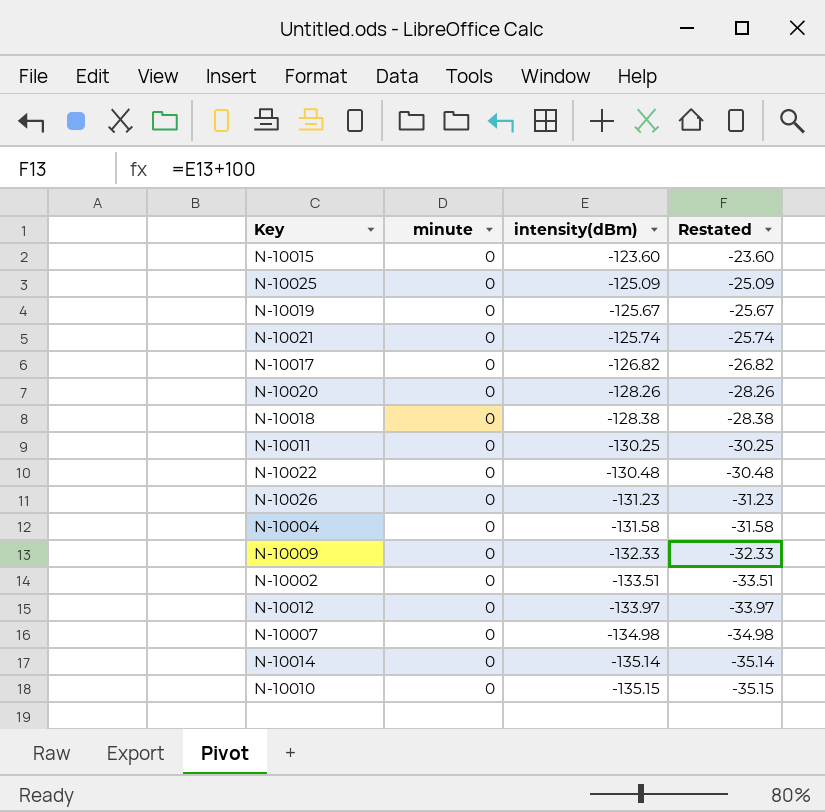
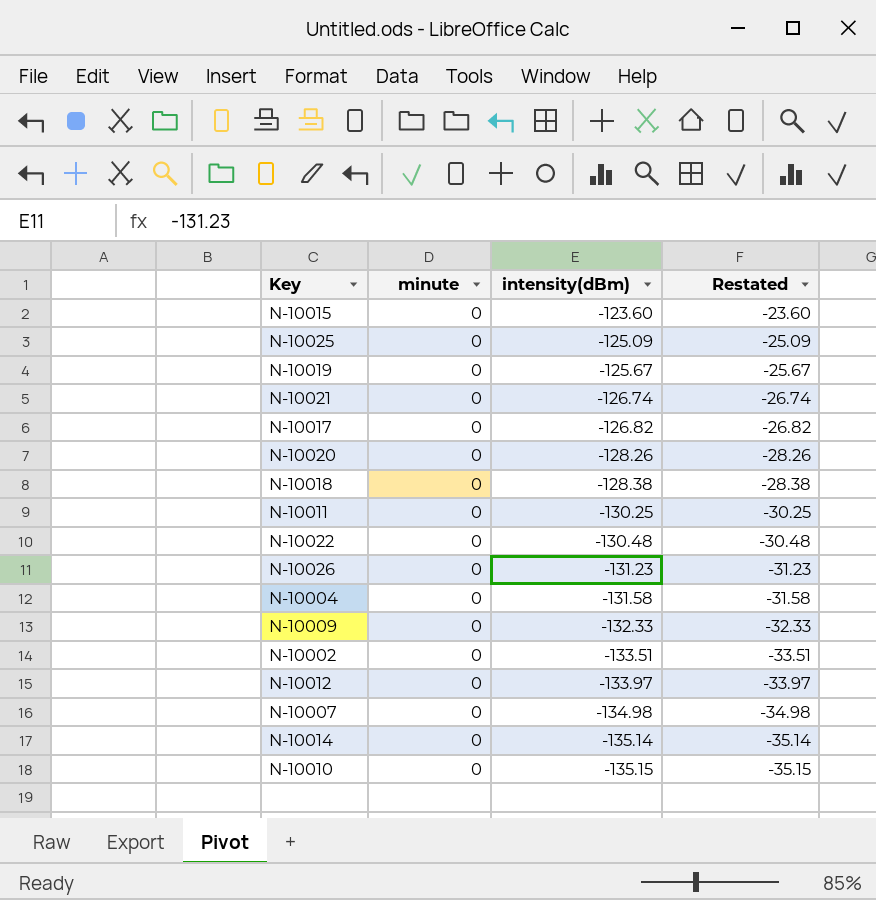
N-10021 | intensity(dBm): -125.74 -> -126.74
N-10021 | Restated: -25.74 -> -26.74

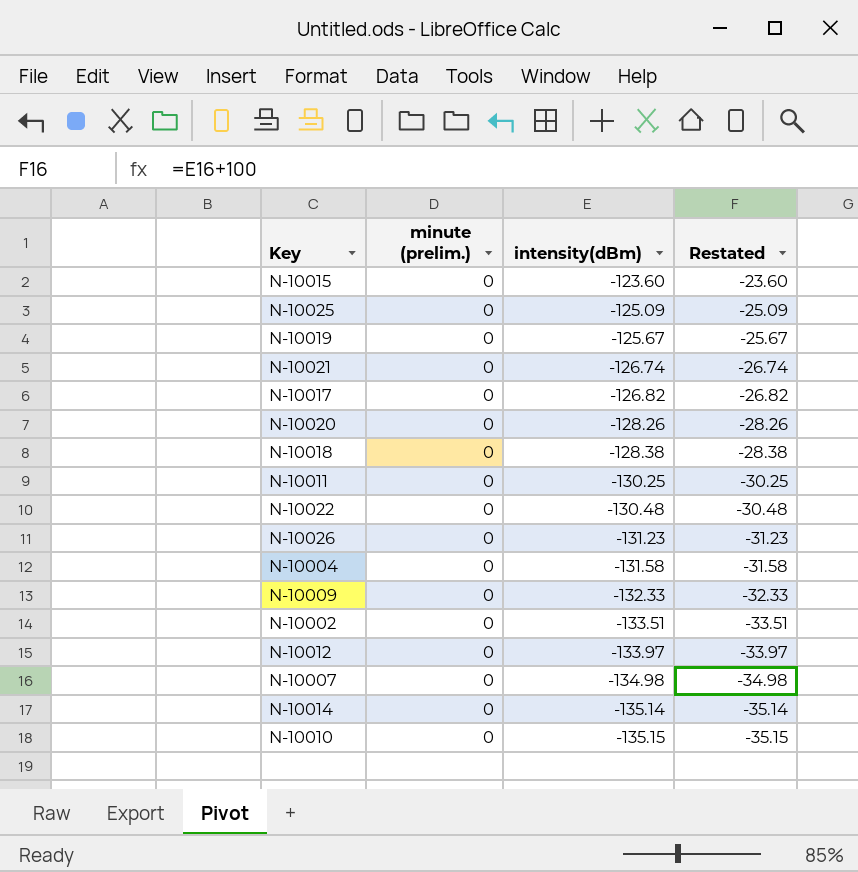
column name: minute -> minute (prelim.)

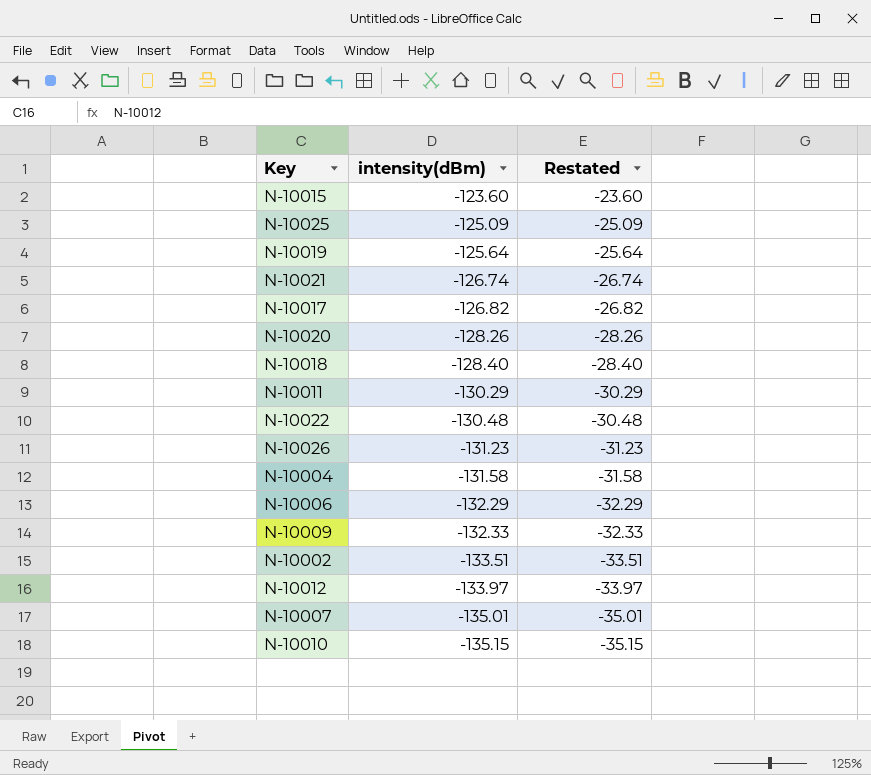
column minute (prelim.) | position: 2 -> none
row N-10014: 0 | -135.14 | -35.14 -> none
N-10019 | intensity(dBm): -125.67 -> -125.64
N-10019 | Restated: -25.67 -> -25.64
N-10018 | intensity(dBm): -128.38 -> -128.40
N-10018 | Restated: -28.38 -> -28.40
N-10011 | intensity(dBm): -130.25 -> -130.29
N-10011 | Restated: -30.25 -> -30.29
row N-10006: none -> -132.29 | -32.29
N-10007 | intensity(dBm): -134.98 -> -135.01
N-10007 | Restated: -34.98 -> -35.01

